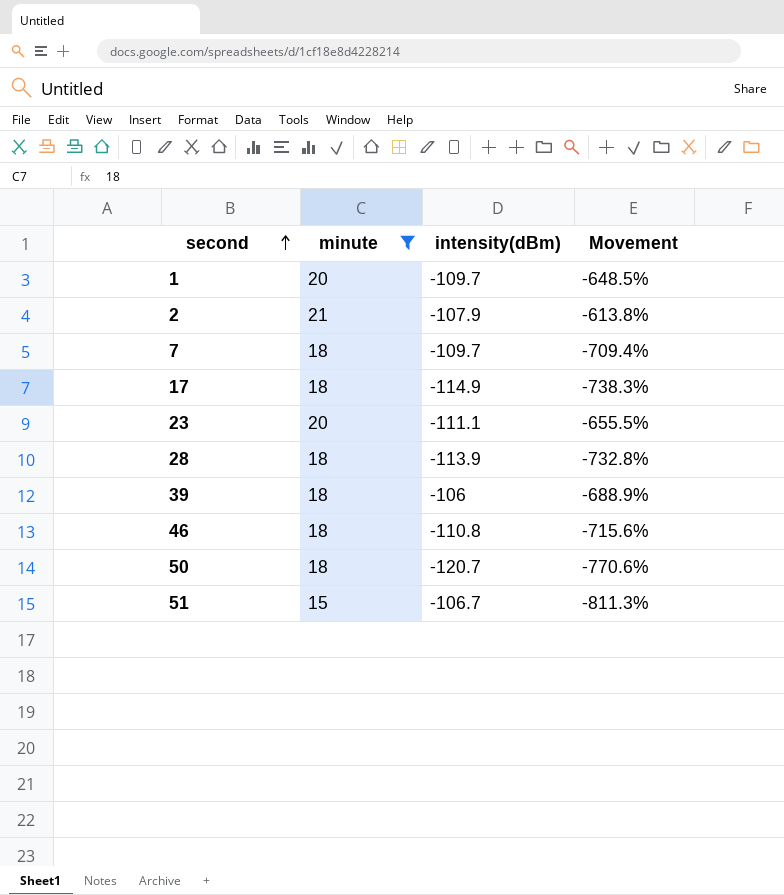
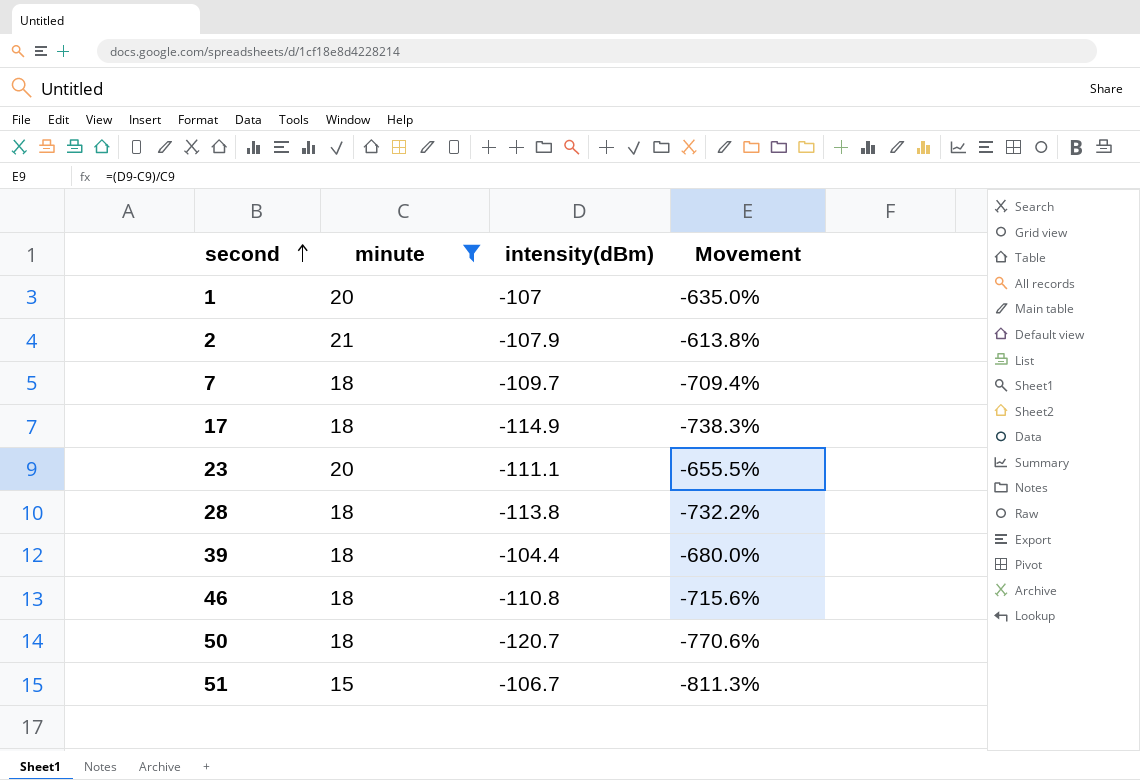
1 | intensity(dBm): -109.7 -> -107
1 | Movement: -648.5% -> -635.0%
28 | intensity(dBm): -113.9 -> -113.8
28 | Movement: -732.8% -> -732.2%
39 | intensity(dBm): -106 -> -104.4
39 | Movement: -688.9% -> -680.0%

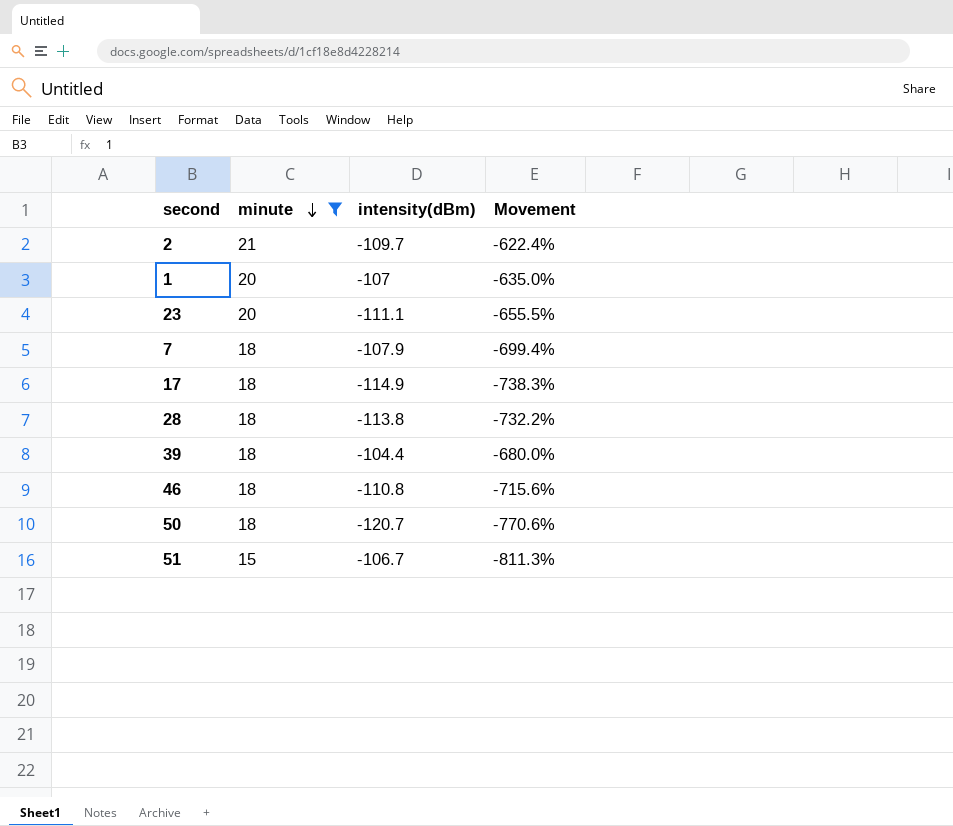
row order: second ascending -> minute descending
2 | intensity(dBm): -107.9 -> -109.7
2 | Movement: -613.8% -> -622.4%
7 | intensity(dBm): -109.7 -> -107.9
7 | Movement: -709.4% -> -699.4%

